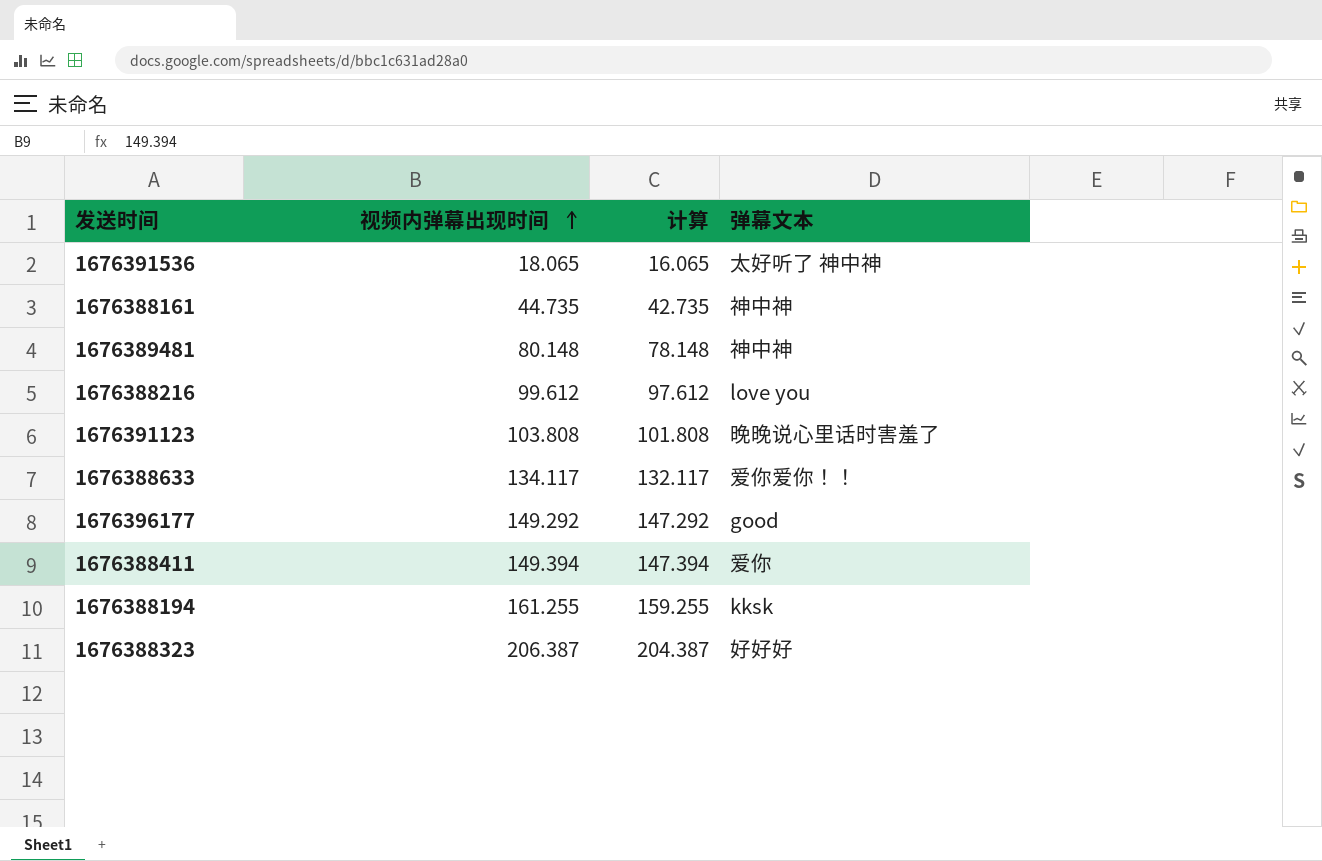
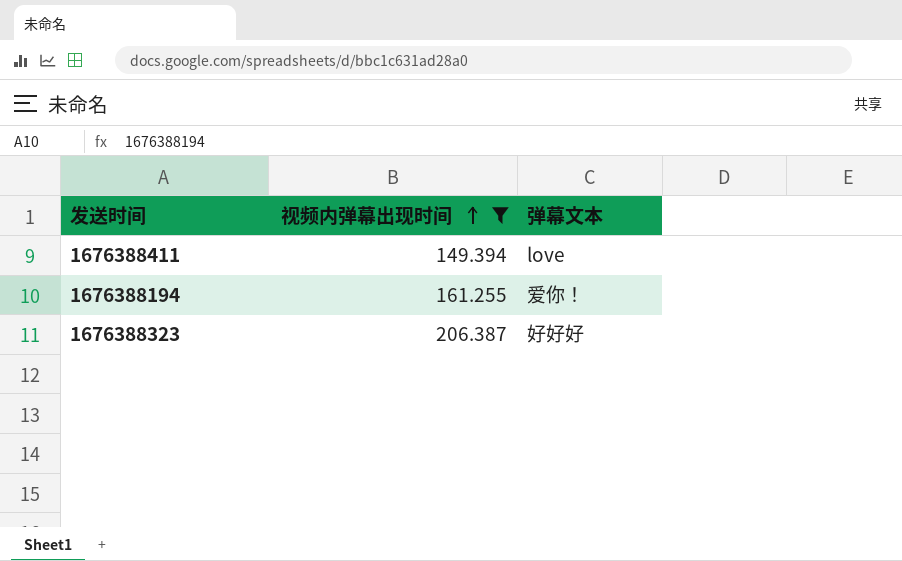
filter: none -> 视频内弹幕出现时间 >= 149.394
column 计算 | formula: [视频内弹幕出现时间] - 2 -> none
1676388411 | 弹幕文本: 爱你 -> love
1676388194 | 弹幕文本: kksk -> 爱你！

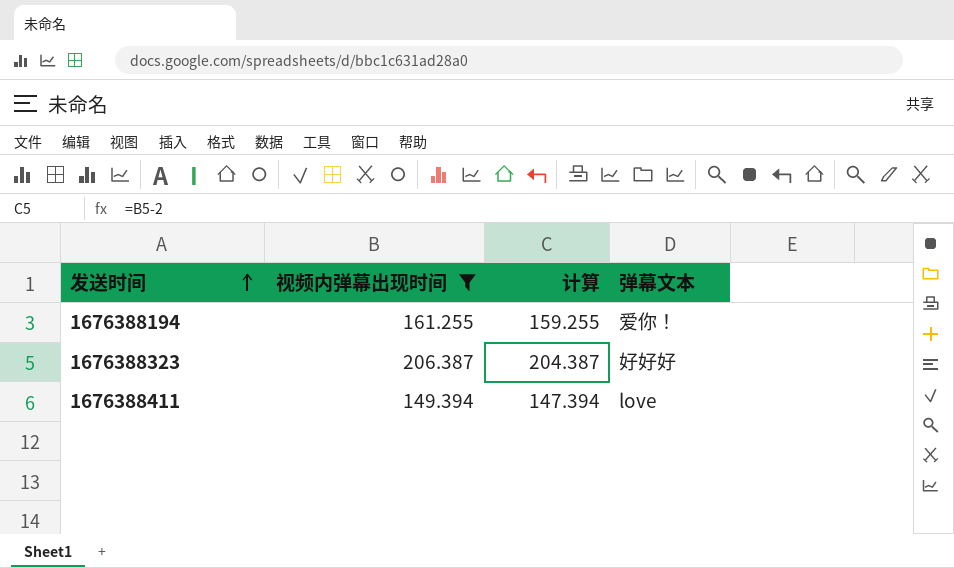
row order: 视频内弹幕出现时间 ascending -> 发送时间 ascending
column 计算 | formula: none -> [视频内弹幕出现时间] - 2

